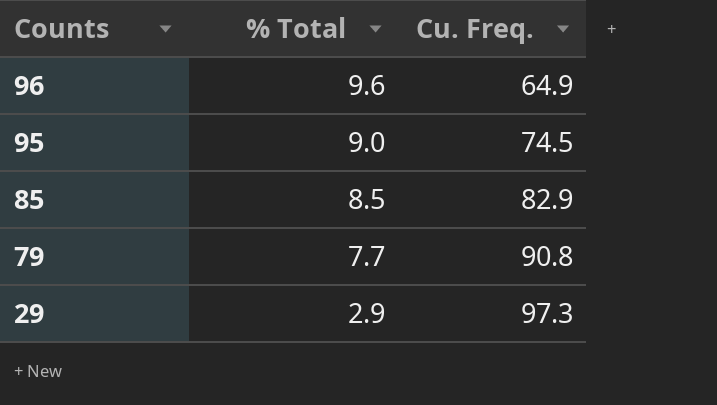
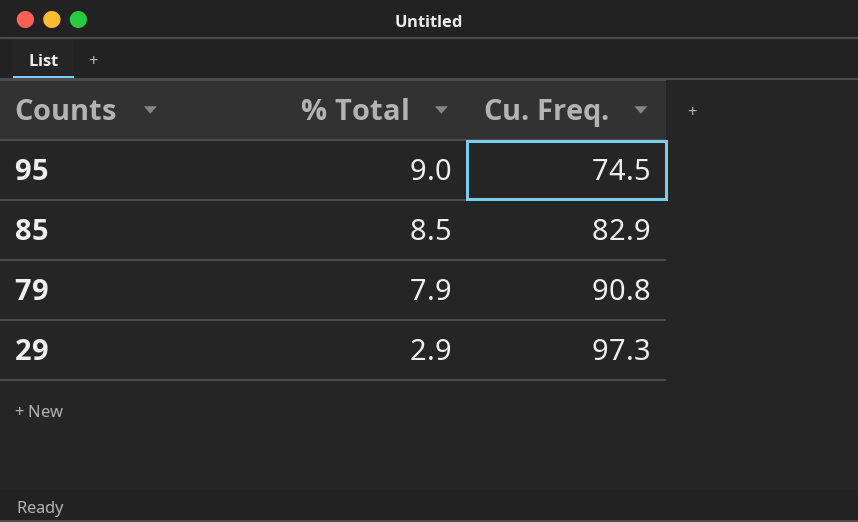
row 96: 9.6 | 64.9 -> none
79 | % Total: 7.7 -> 7.9

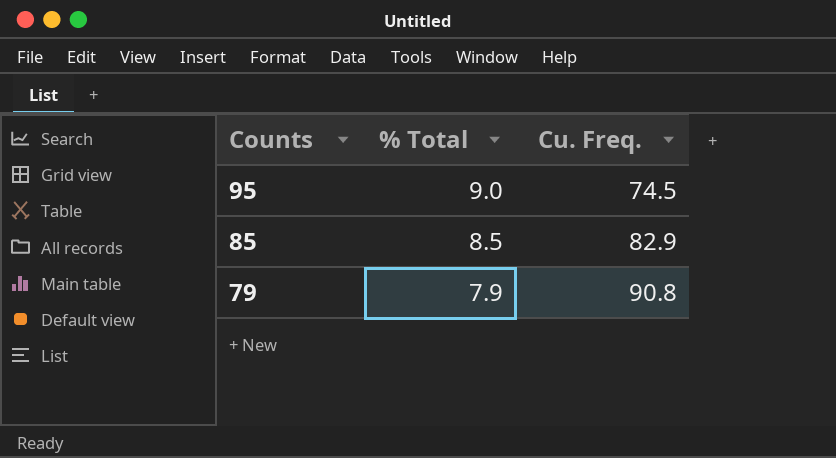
row 29: 2.9 | 97.3 -> none

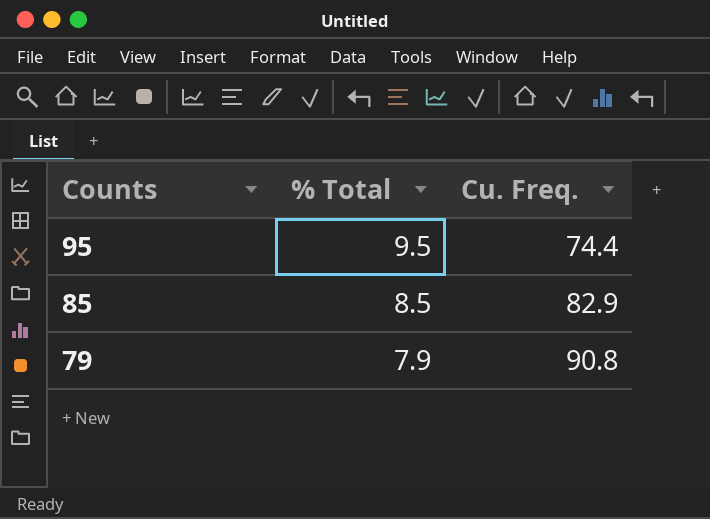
95 | % Total: 9.0 -> 9.5
95 | Cu. Freq.: 74.5 -> 74.4

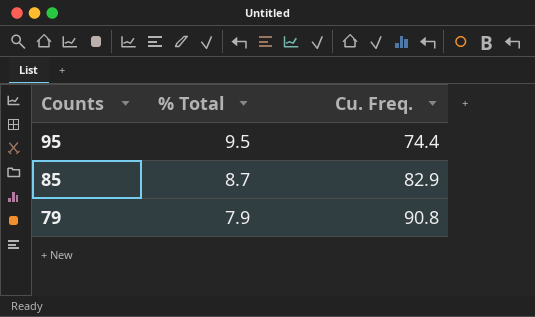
85 | % Total: 8.5 -> 8.7

